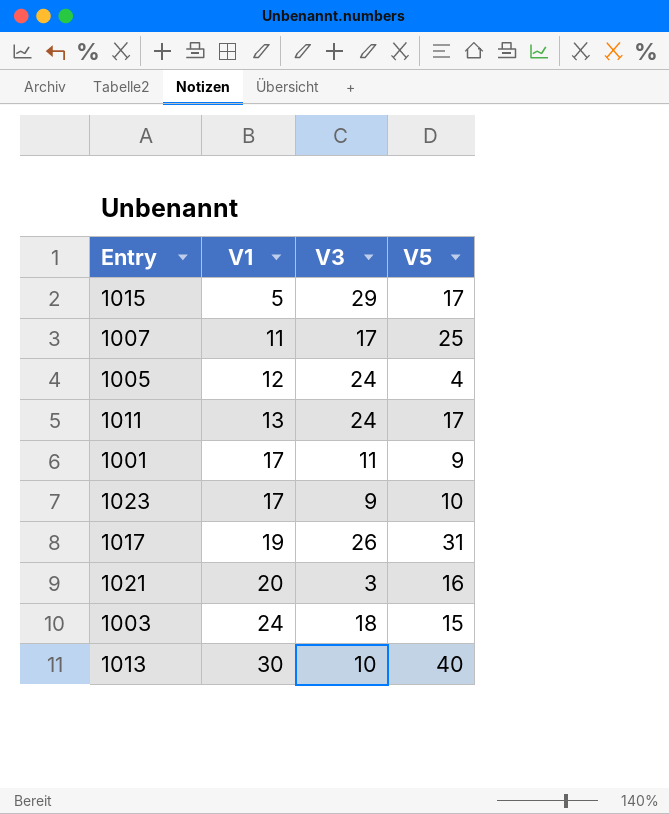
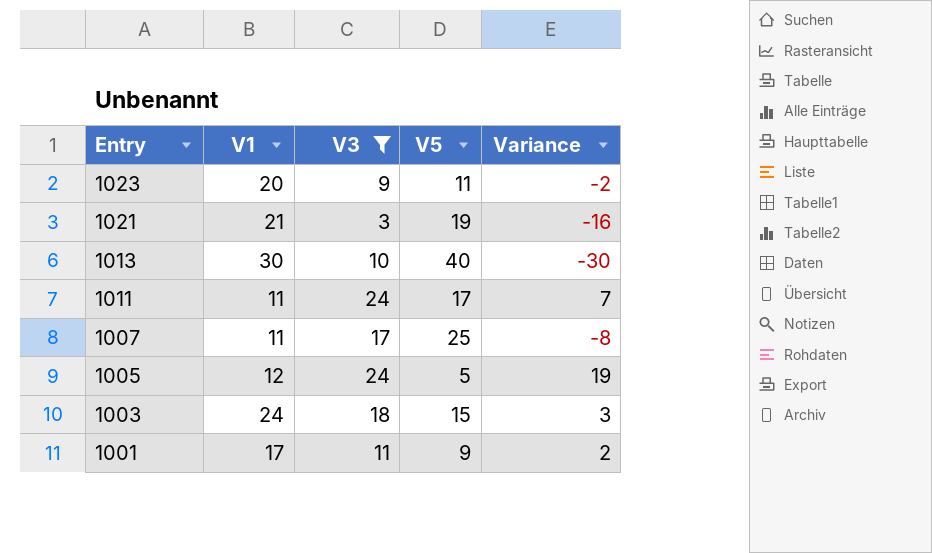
filter: none -> V3 <= 24
row order: V1 ascending -> Entry descending
column Variance | formula: none -> [V3] - [V5]
1023 | V1: 17 -> 20
1023 | V5: 10 -> 11
1021 | V1: 20 -> 21
1021 | V5: 16 -> 19
1011 | V1: 13 -> 11
1005 | V5: 4 -> 5

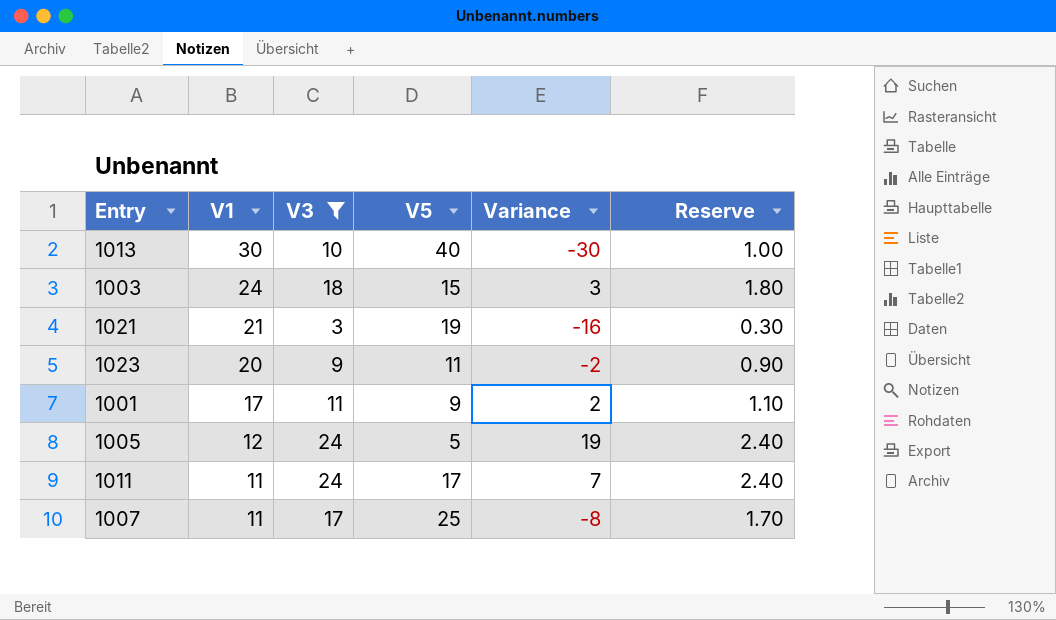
row order: Entry descending -> V1 descending
column Reserve | formula: none -> [V3] * 0.1

